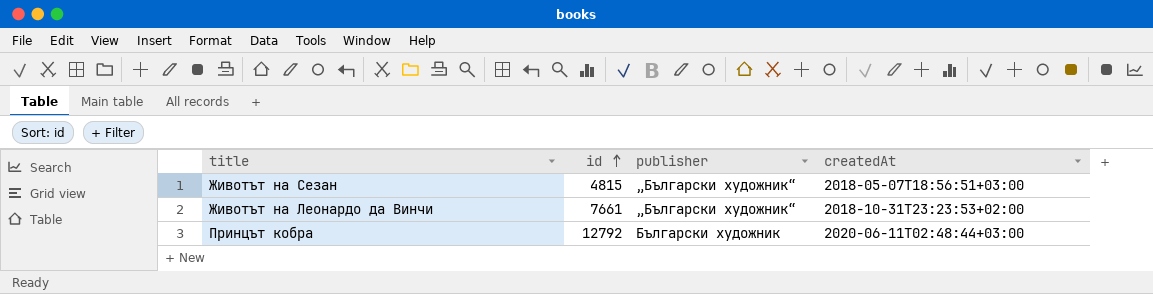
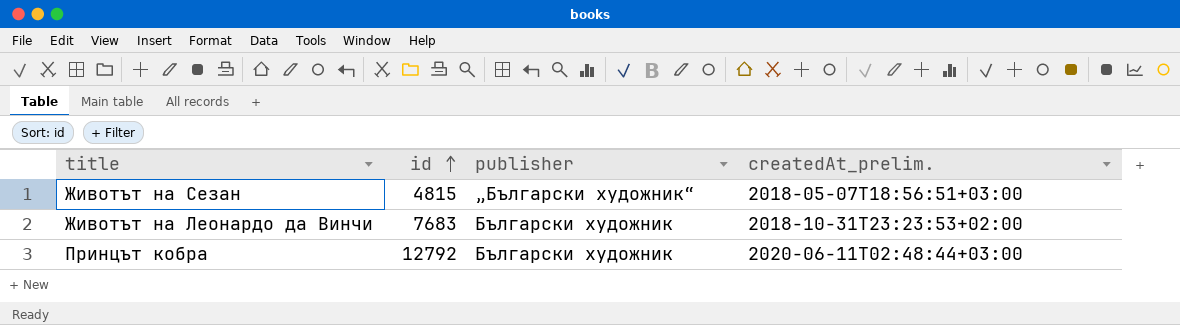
column name: createdAt -> createdAt_prelim.
Животът на Леонардо да Винчи | id: 7661 -> 7683
Животът на Леонардо да Винчи | publisher: „Български художник“ -> Български художник

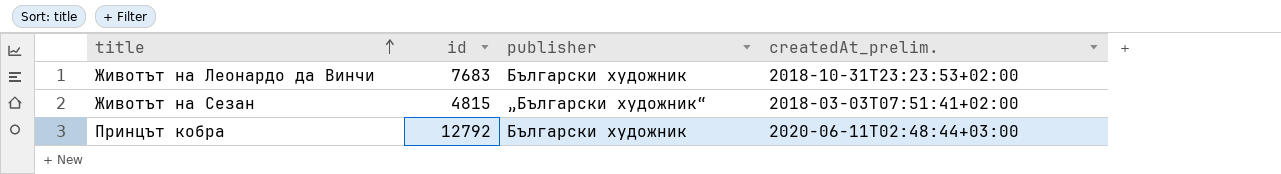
row order: id ascending -> title ascending
Животът на Сезан | createdAt_prelim.: 2018-05-07T18:56:51+03:00 -> 2018-03-03T07:51:41+02:00

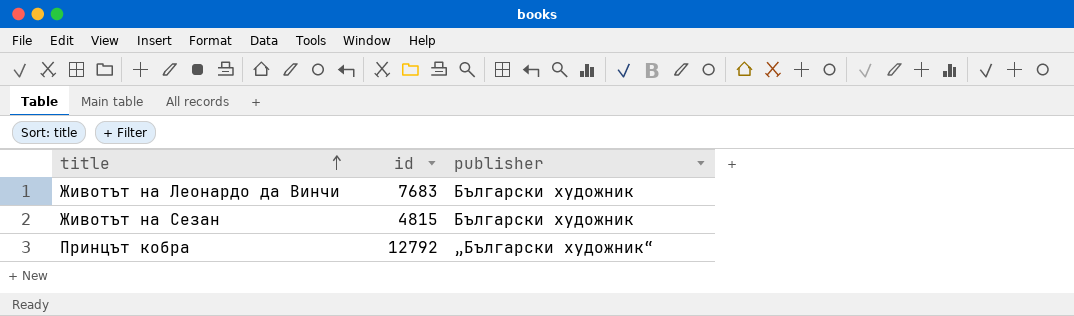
column createdAt_prelim. | position: 4 -> none
Животът на Сезан | publisher: „Български художник“ -> Български художник
Принцът кобра | publisher: Български художник -> „Български художник“

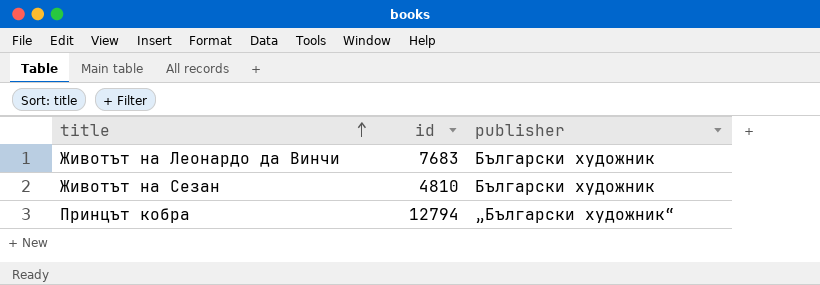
Животът на Сезан | id: 4815 -> 4810
Принцът кобра | id: 12792 -> 12794

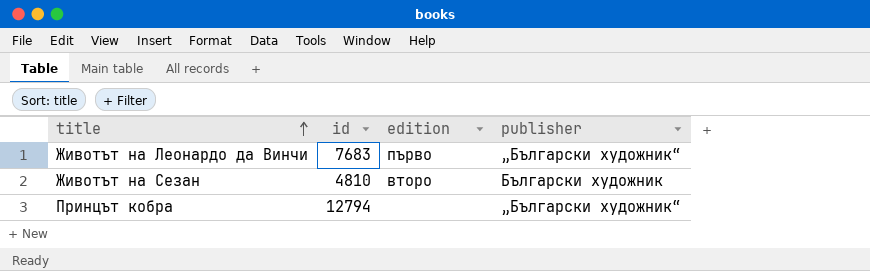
column edition | position: none -> 3
Животът на Леонардо да Винчи | publisher: Български художник -> „Български художник“

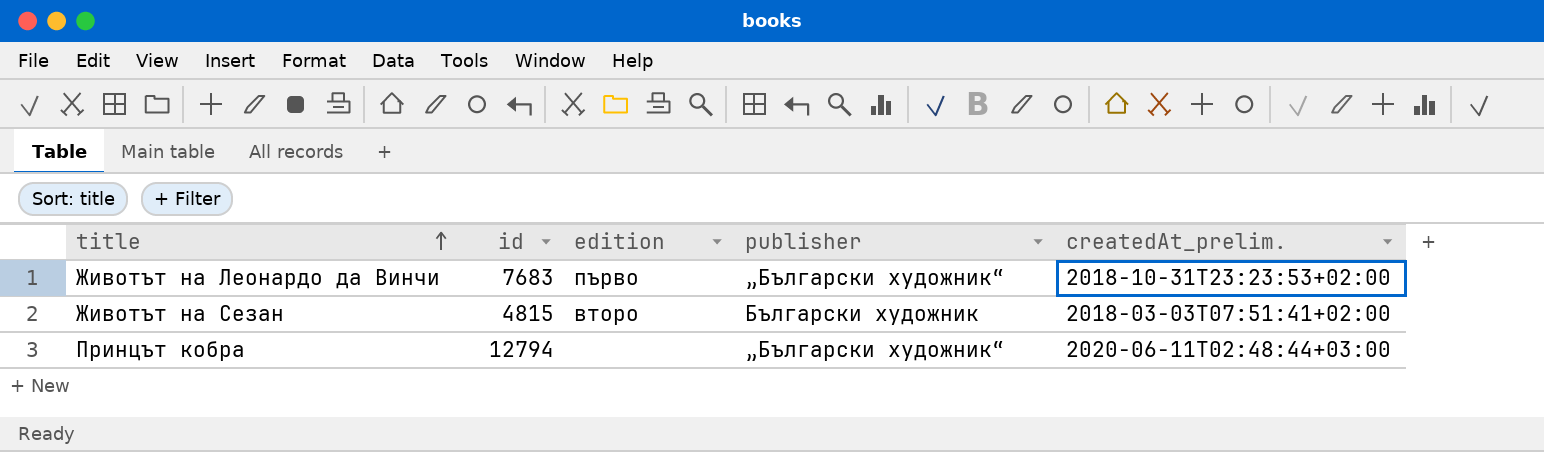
column createdAt_prelim. | position: none -> 5
Животът на Сезан | id: 4810 -> 4815

